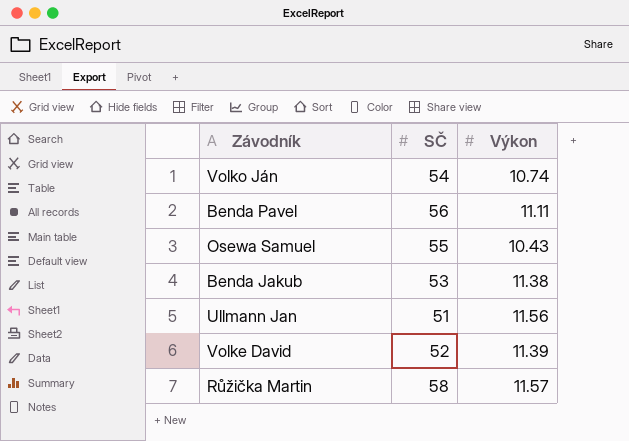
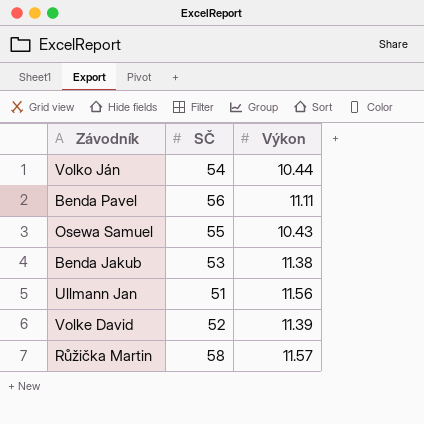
Volko Ján | Výkon: 10.74 -> 10.44

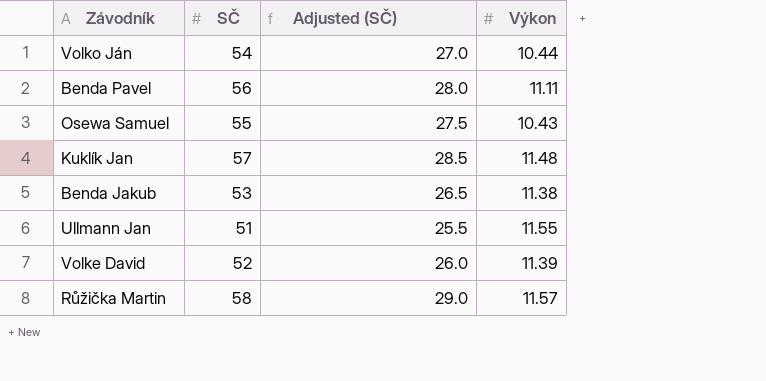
column Adjusted (SČ) | formula: none -> [SČ] * 0.5
row Kuklík Jan: none -> 57 | 28.5 | 11.48
Ullmann Jan | Výkon: 11.56 -> 11.55

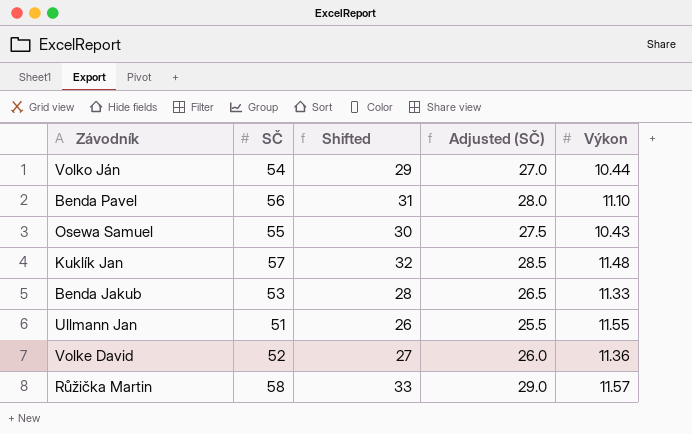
column Shifted | formula: none -> [SČ] - 25
Benda Pavel | Výkon: 11.11 -> 11.10
Benda Jakub | Výkon: 11.38 -> 11.33
Volke David | Výkon: 11.39 -> 11.36

